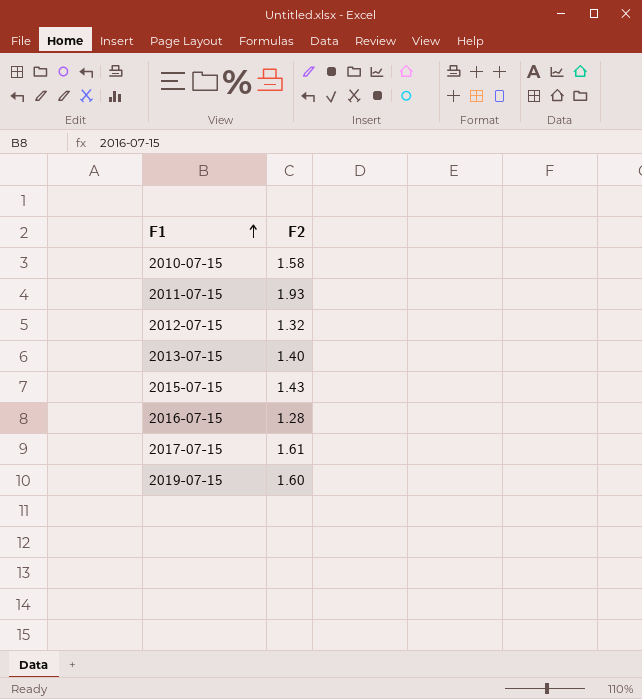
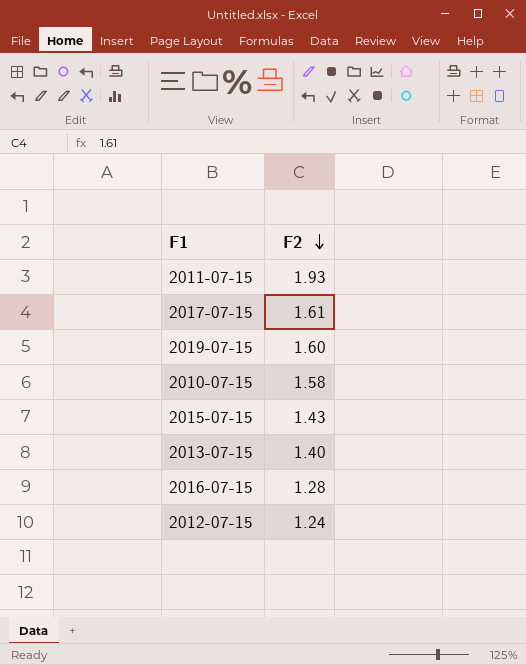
row order: F1 ascending -> F2 descending
2012-07-15 | F2: 1.32 -> 1.24

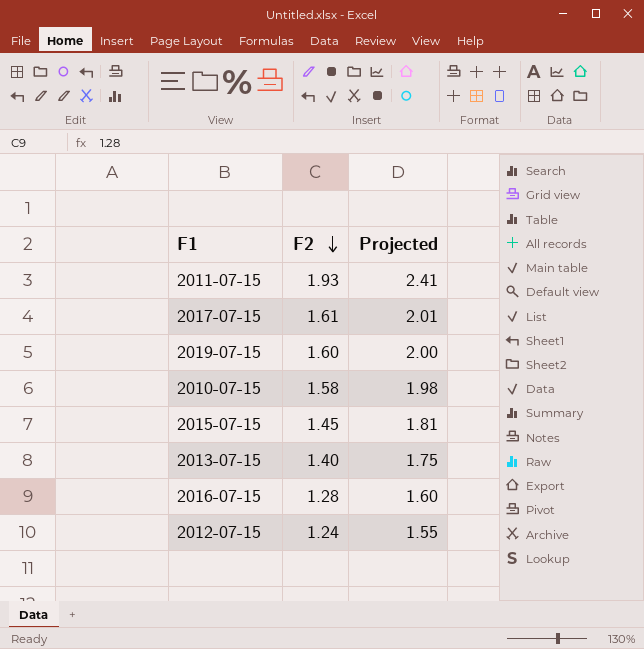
column Projected | formula: none -> [F2] * 1.25
2015-07-15 | F2: 1.43 -> 1.45

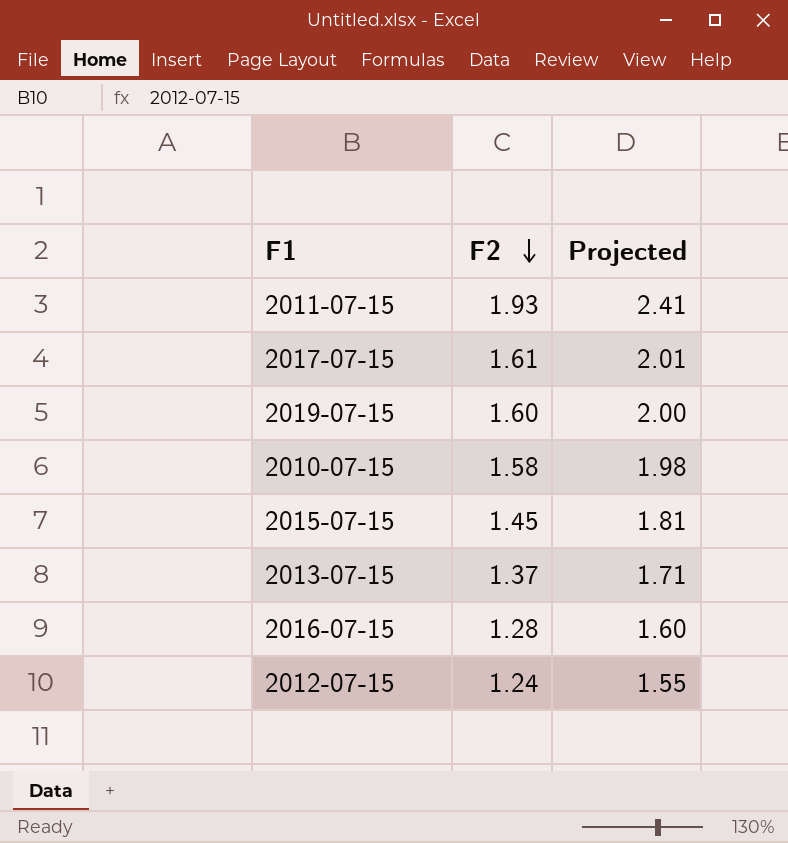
2013-07-15 | F2: 1.40 -> 1.37
2013-07-15 | Projected: 1.75 -> 1.71

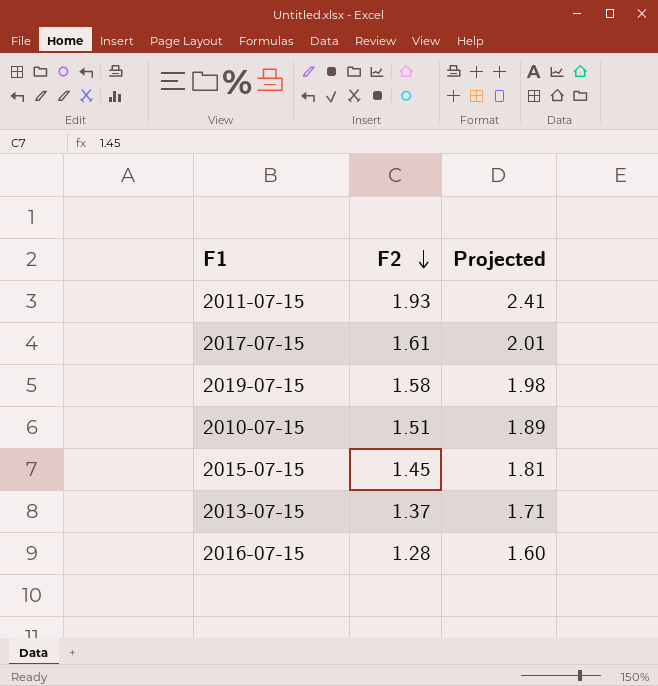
row 2012-07-15: 1.24 | 1.55 -> none
2019-07-15 | F2: 1.60 -> 1.58
2019-07-15 | Projected: 2.00 -> 1.98
2010-07-15 | F2: 1.58 -> 1.51
2010-07-15 | Projected: 1.98 -> 1.89

